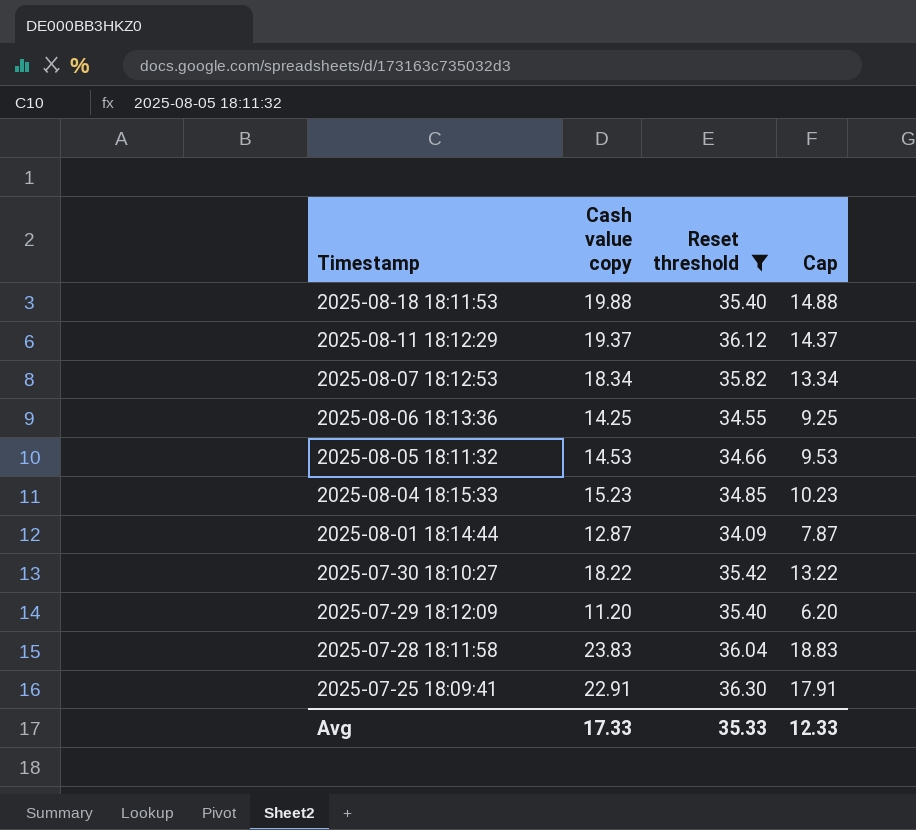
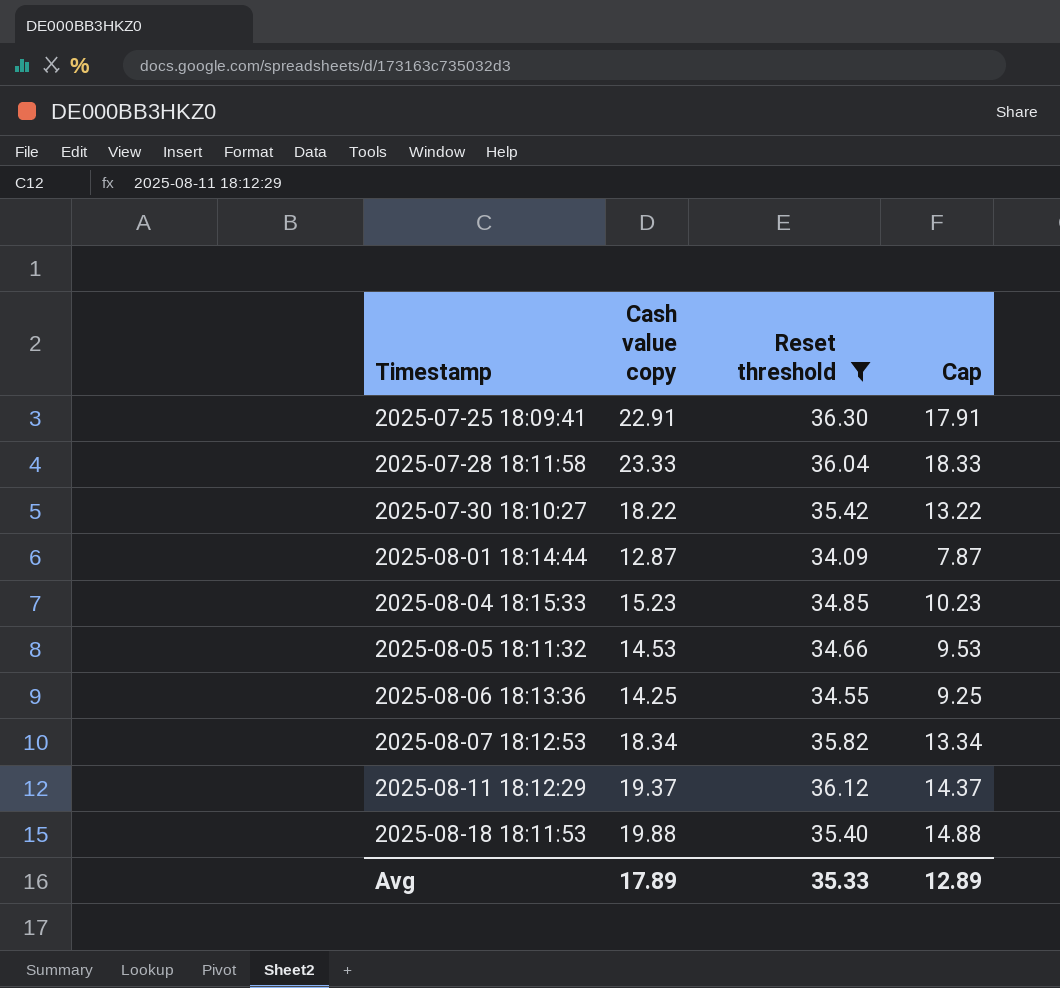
row order: Timestamp descending -> Timestamp ascending
row 2025-07-29 18:12:09: 11.20 | 35.40 | 6.20 -> none
2025-07-28 18:11:58 | Cash value copy: 23.83 -> 23.33
2025-07-28 18:11:58 | Cap: 18.83 -> 18.33
Avg | Cash value copy: 17.33 -> 17.89
Avg | Cap: 12.33 -> 12.89

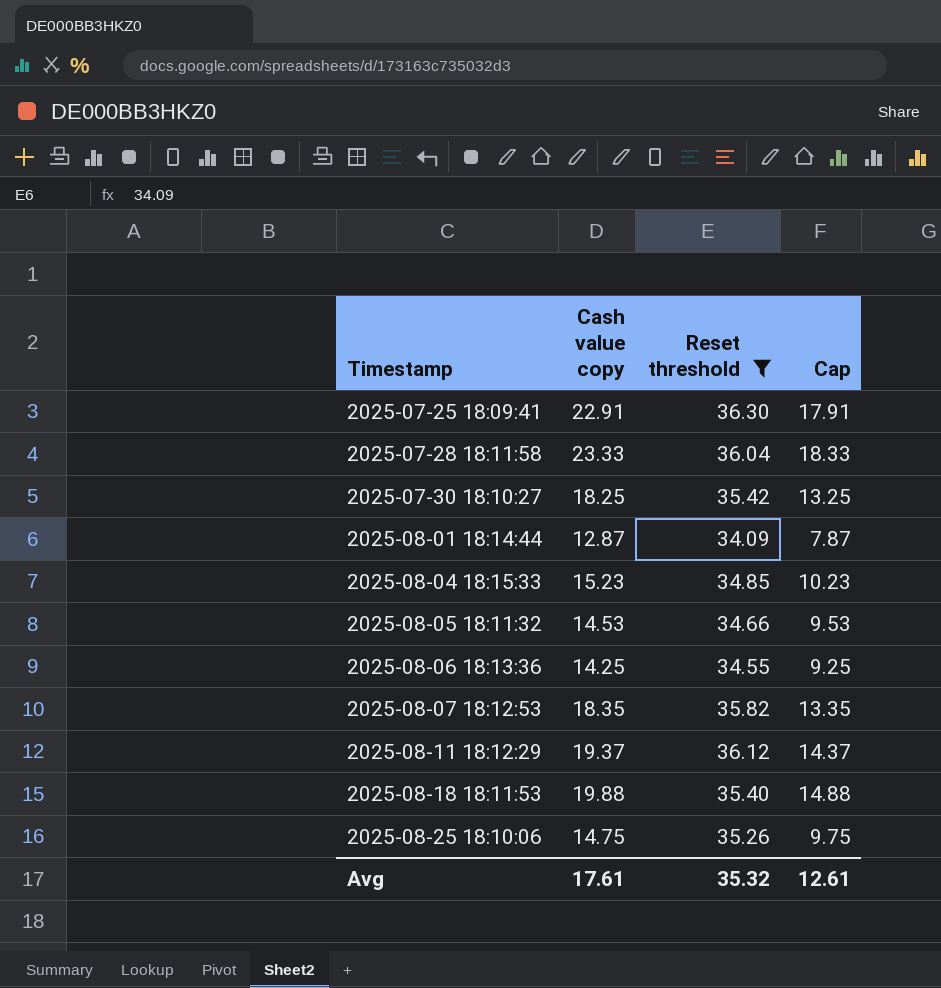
2025-07-30 18:10:27 | Cash value copy: 18.22 -> 18.25
2025-07-30 18:10:27 | Cap: 13.22 -> 13.25
2025-08-07 18:12:53 | Cash value copy: 18.34 -> 18.35
2025-08-07 18:12:53 | Cap: 13.34 -> 13.35
row 2025-08-25 18:10:06: none -> 14.75 | 35.26 | 9.75
Avg | Cash value copy: 17.89 -> 17.61
Avg | Reset threshold: 35.33 -> 35.32
Avg | Cap: 12.89 -> 12.61

